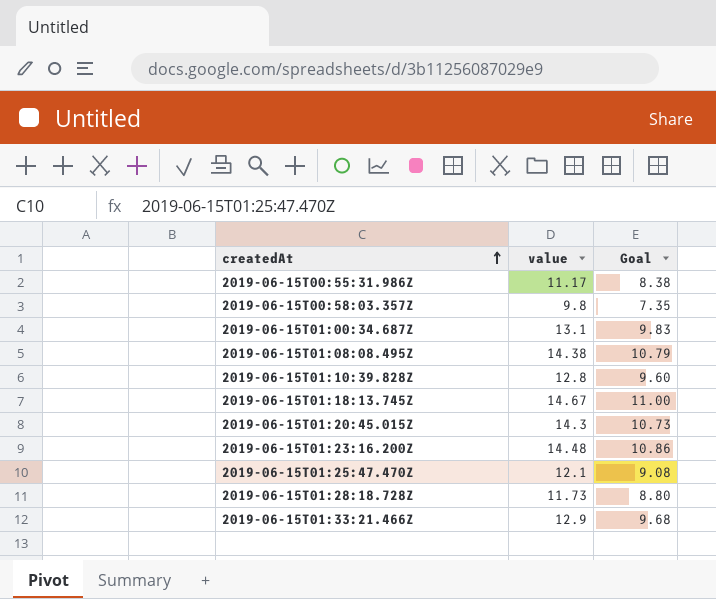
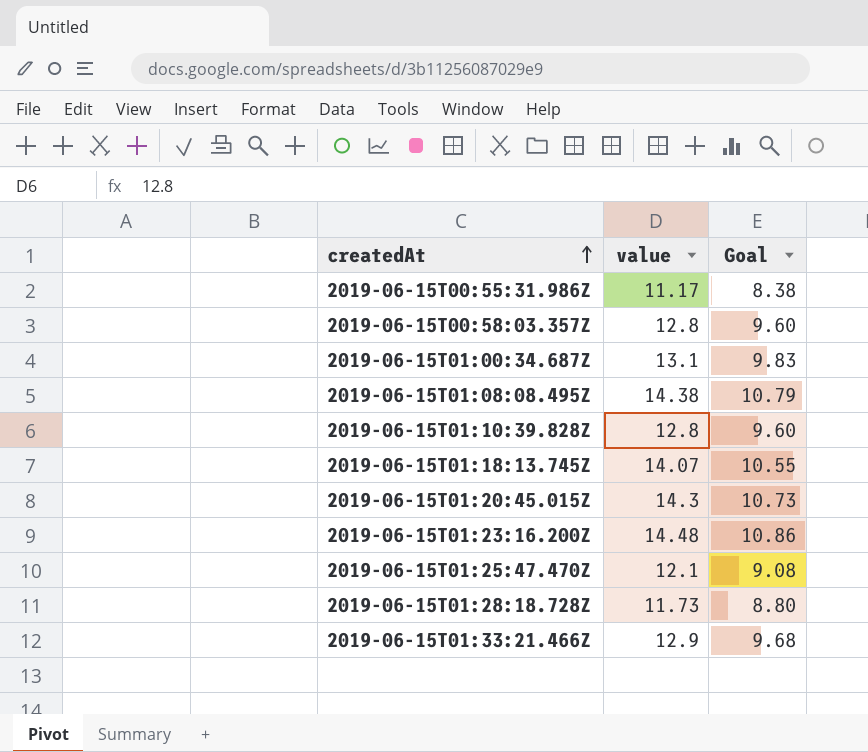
2019-06-15T00:58:03.357Z | value: 9.8 -> 12.8
2019-06-15T00:58:03.357Z | Goal: 7.35 -> 9.60
2019-06-15T01:18:13.745Z | value: 14.67 -> 14.07
2019-06-15T01:18:13.745Z | Goal: 11.00 -> 10.55

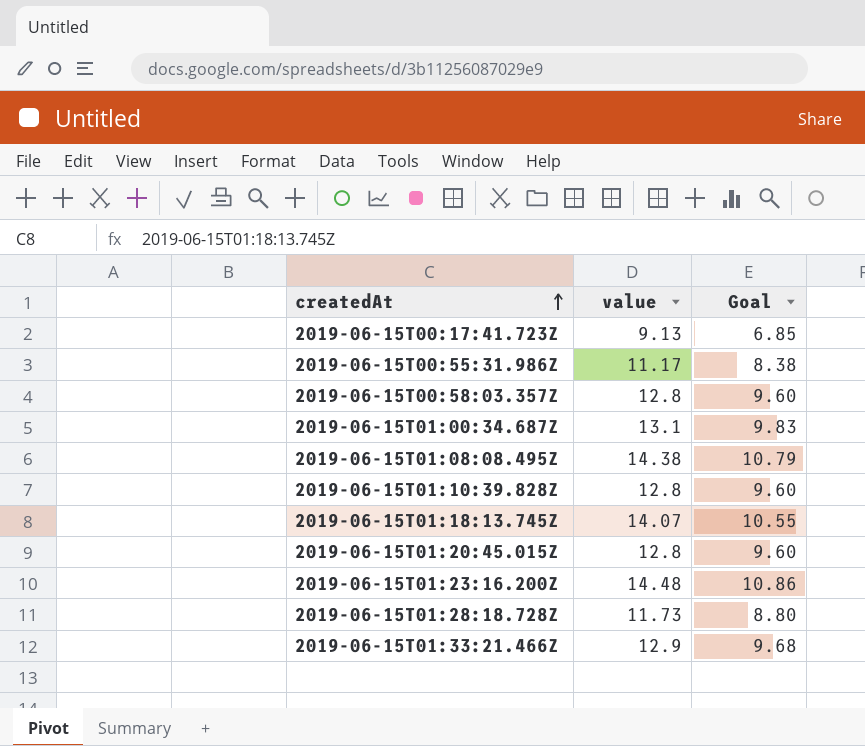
row 2019-06-15T01:25:47.470Z: 12.1 | 9.08 -> none
row 2019-06-15T00:17:41.723Z: none -> 9.13 | 6.85
2019-06-15T01:20:45.015Z | value: 14.3 -> 12.8
2019-06-15T01:20:45.015Z | Goal: 10.73 -> 9.60

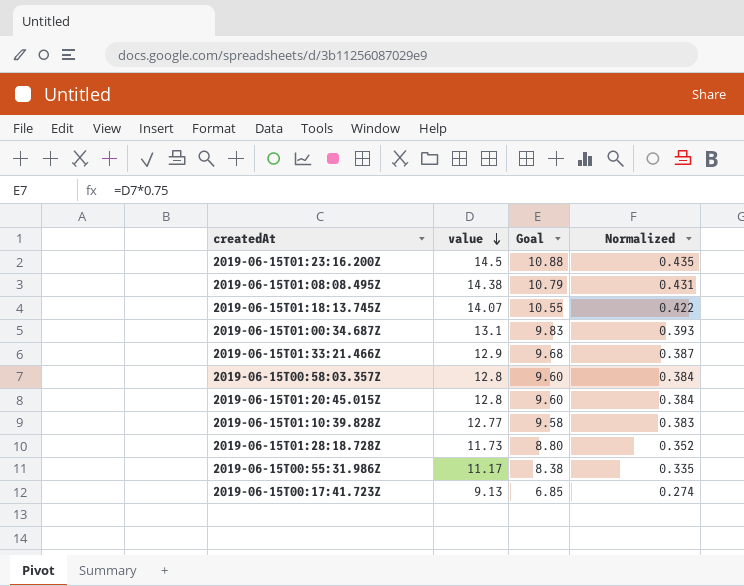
row order: createdAt ascending -> value descending
column Normalized | formula: none -> [value] * 0.03
2019-06-15T01:23:16.200Z | value: 14.48 -> 14.5
2019-06-15T01:23:16.200Z | Goal: 10.86 -> 10.88
2019-06-15T01:10:39.828Z | value: 12.8 -> 12.77
2019-06-15T01:10:39.828Z | Goal: 9.60 -> 9.58

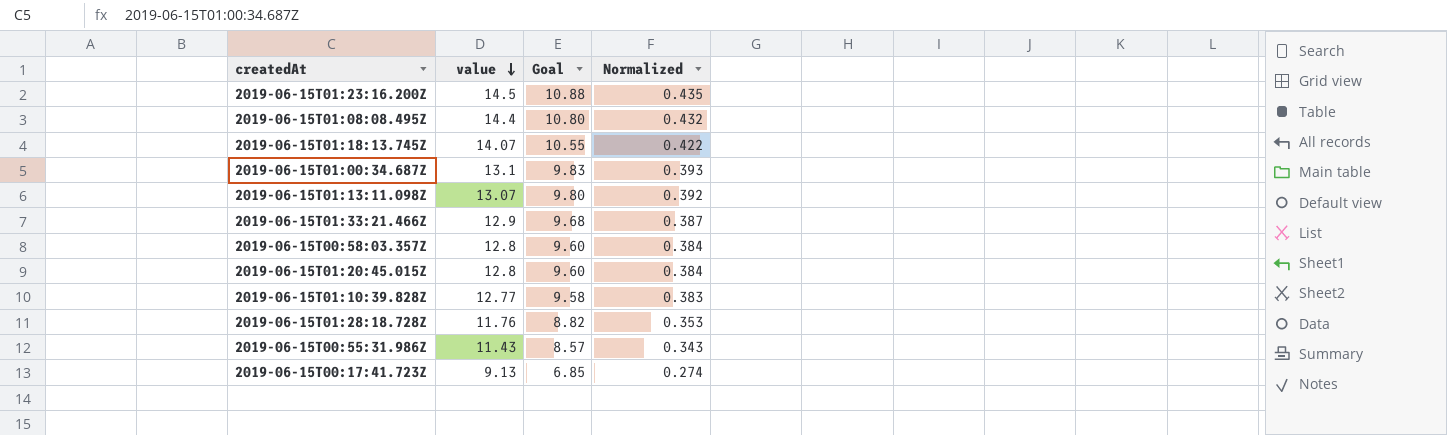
2019-06-15T01:08:08.495Z | value: 14.38 -> 14.4
2019-06-15T01:08:08.495Z | Goal: 10.79 -> 10.80
2019-06-15T01:08:08.495Z | Normalized: 0.431 -> 0.432
row 2019-06-15T01:13:11.098Z: none -> 13.07 | 9.80 | 0.392
2019-06-15T01:28:18.728Z | value: 11.73 -> 11.76
2019-06-15T01:28:18.728Z | Goal: 8.80 -> 8.82
2019-06-15T01:28:18.728Z | Normalized: 0.352 -> 0.353
2019-06-15T00:55:31.986Z | value: 11.17 -> 11.43
2019-06-15T00:55:31.986Z | Goal: 8.38 -> 8.57
2019-06-15T00:55:31.986Z | Normalized: 0.335 -> 0.343

